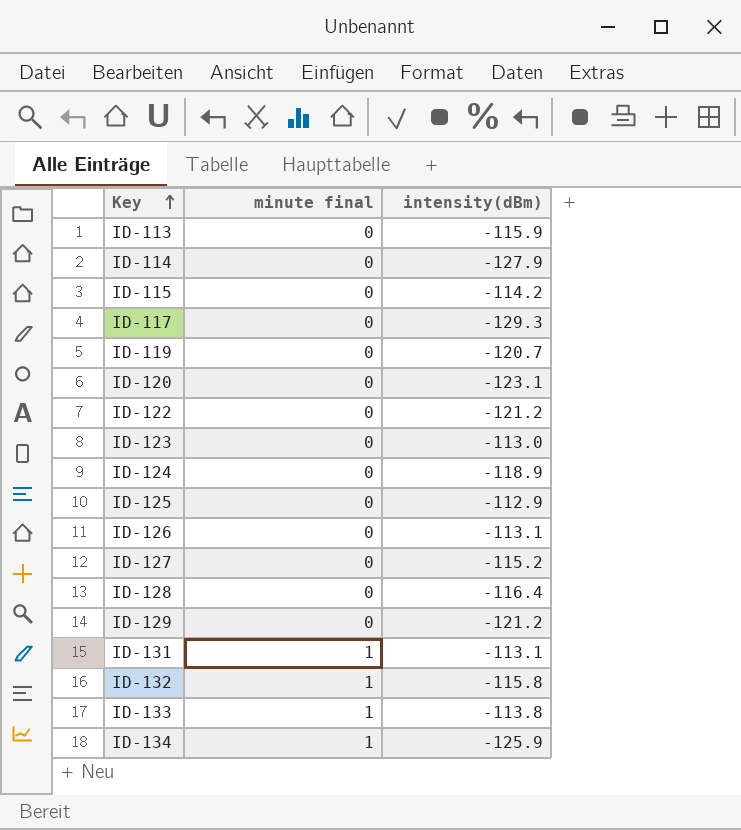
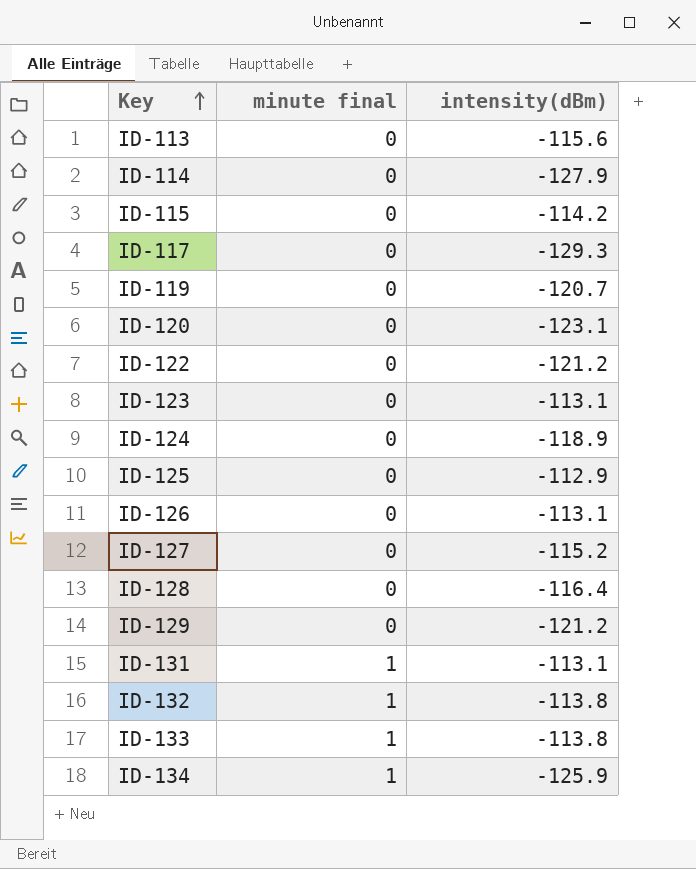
ID-113 | intensity(dBm): -115.9 -> -115.6
ID-123 | intensity(dBm): -113.0 -> -113.1
ID-132 | intensity(dBm): -115.8 -> -113.8

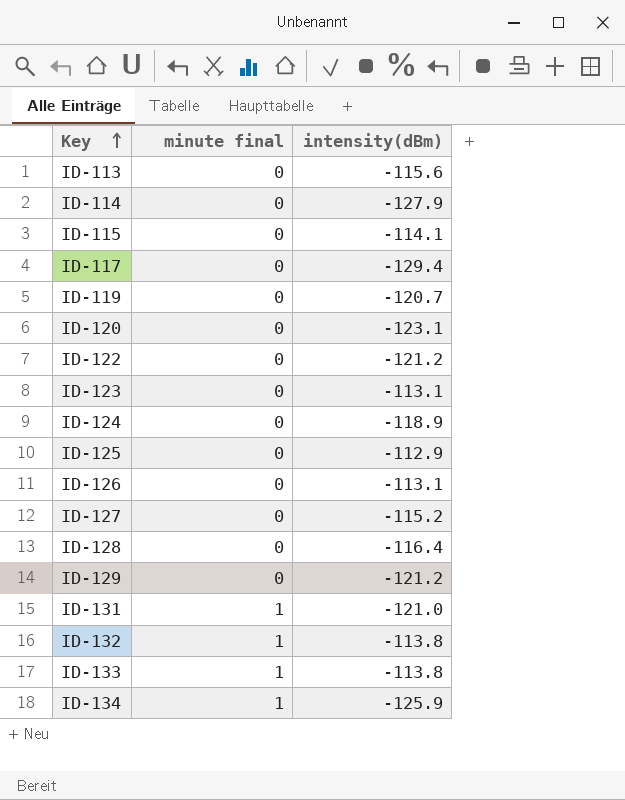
ID-115 | intensity(dBm): -114.2 -> -114.1
ID-117 | intensity(dBm): -129.3 -> -129.4
ID-131 | intensity(dBm): -113.1 -> -121.0

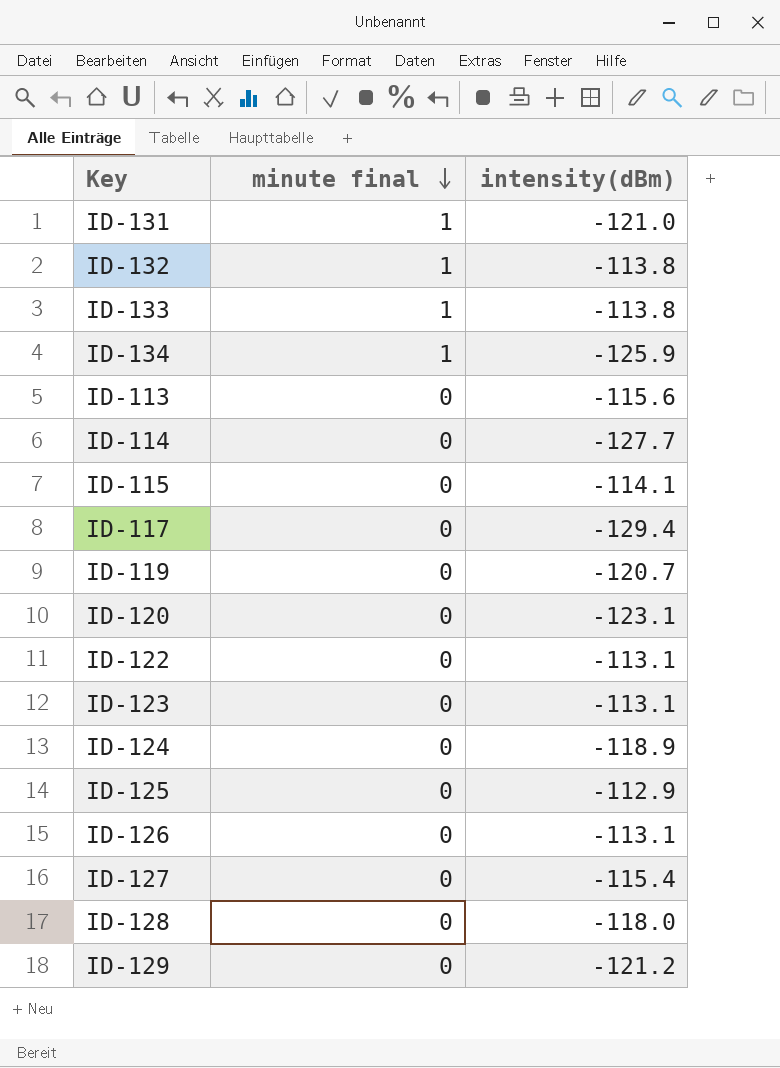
row order: Key ascending -> minute final descending
ID-114 | intensity(dBm): -127.9 -> -127.7
ID-122 | intensity(dBm): -121.2 -> -113.1
ID-127 | intensity(dBm): -115.2 -> -115.4
ID-128 | intensity(dBm): -116.4 -> -118.0

